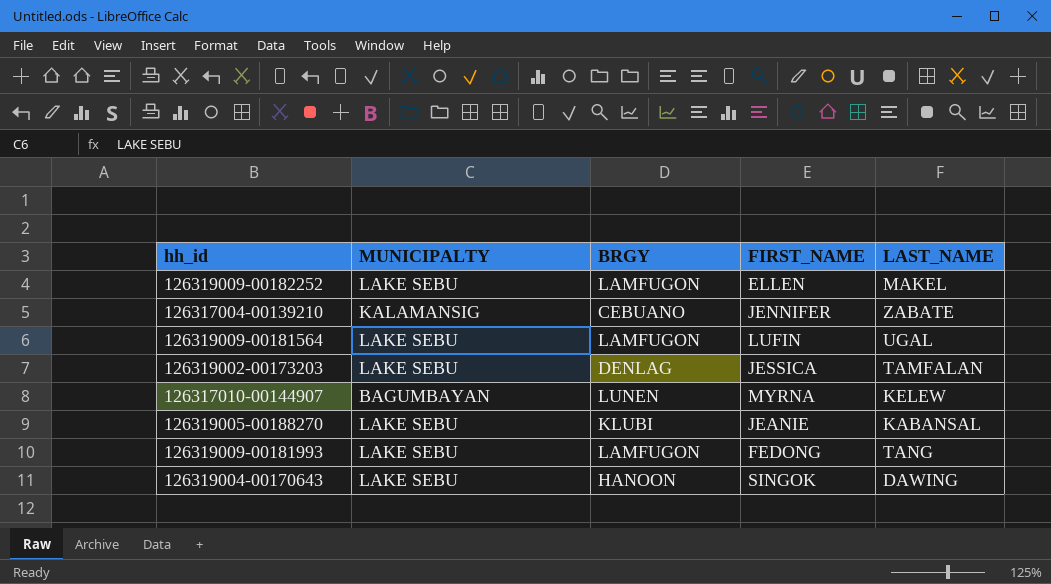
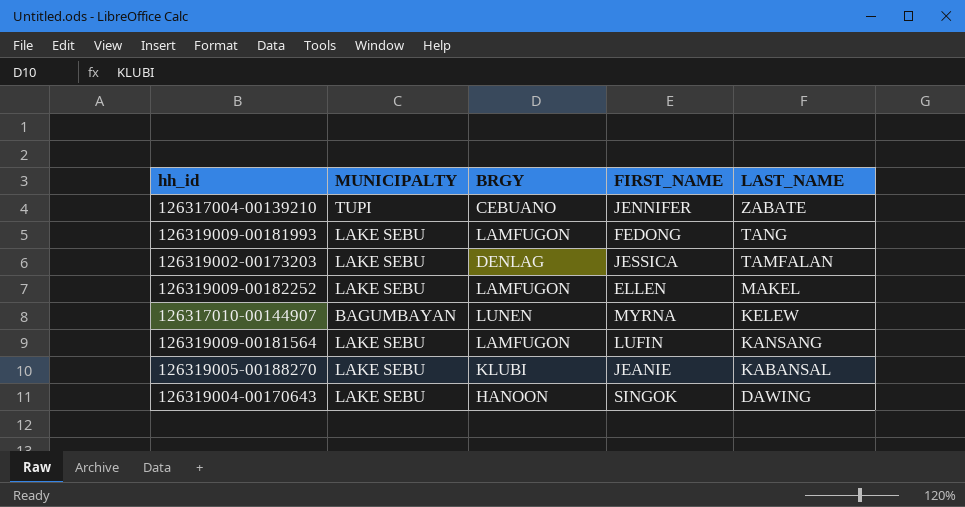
row order: none -> LAST_NAME descending
126317004-00139210 | MUNICIPALTY: KALAMANSIG -> TUPI
126319009-00181564 | LAST_NAME: UGAL -> KANSANG

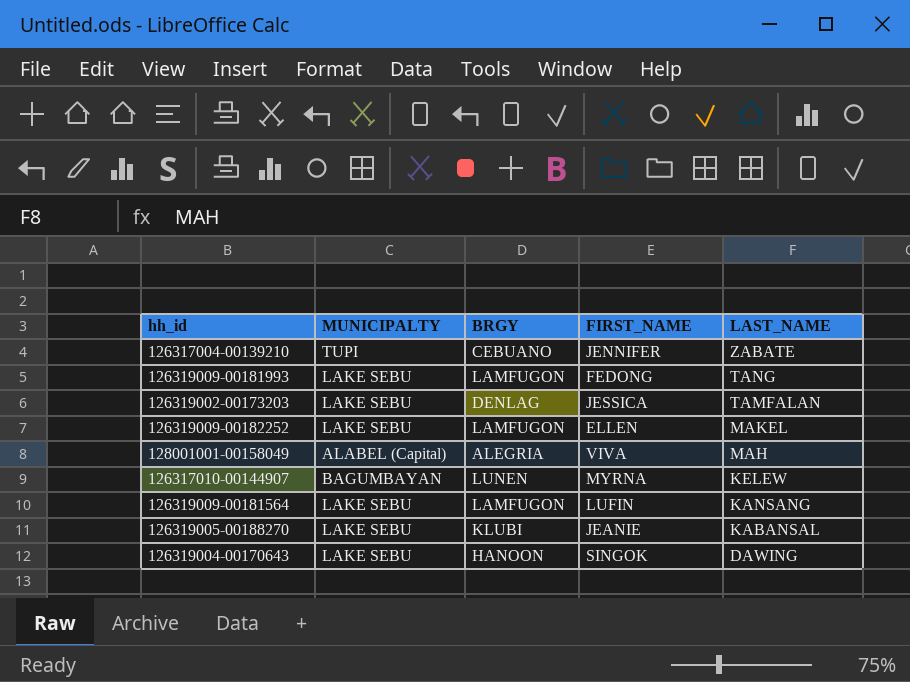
row 128001001-00158049: none -> ALABEL (Capital) | ALEGRIA | VIVA | MAH

